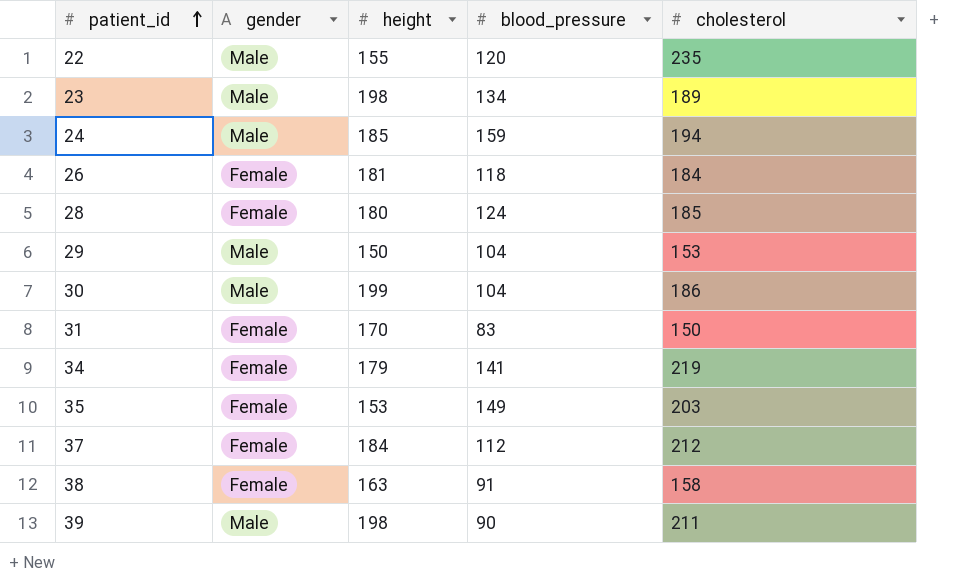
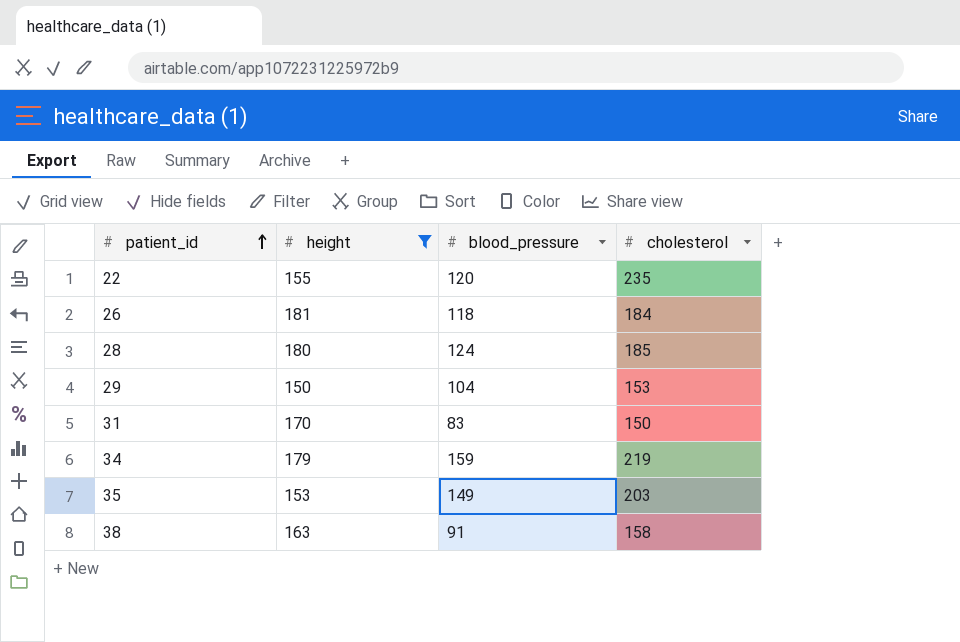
filter: none -> height <= 181
column gender | position: 2 -> none
34 | blood_pressure: 141 -> 159

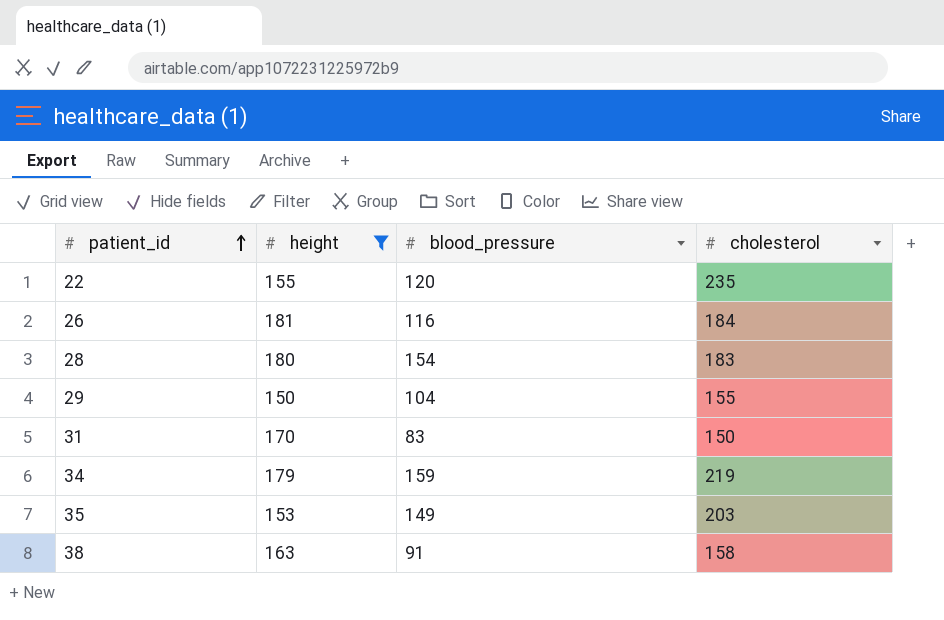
26 | blood_pressure: 118 -> 116
28 | blood_pressure: 124 -> 154
28 | cholesterol: 185 -> 183
29 | cholesterol: 153 -> 155

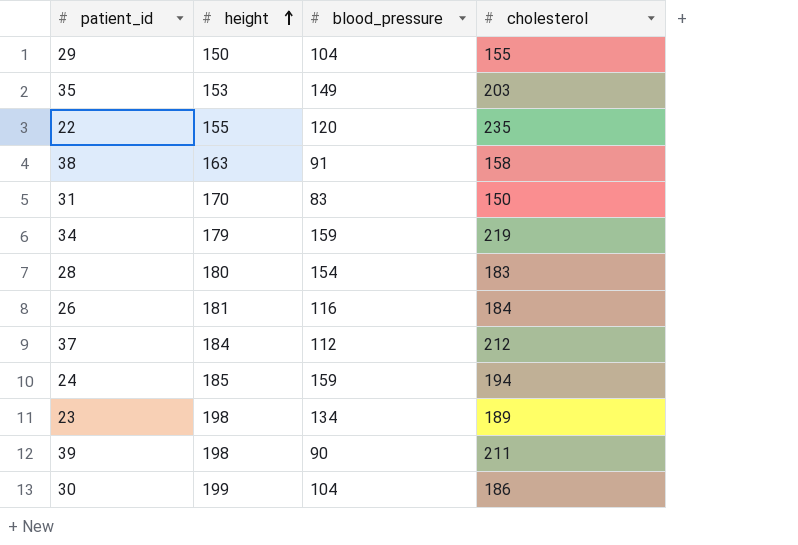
filter: height <= 181 -> none
row order: patient_id ascending -> height ascending

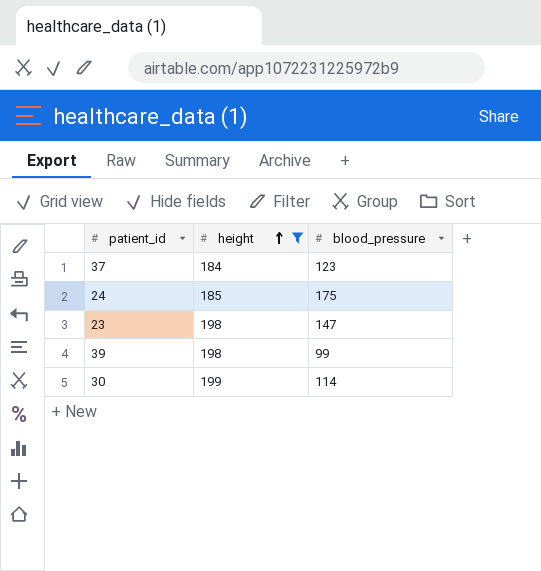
filter: none -> height >= 184
column cholesterol | position: 4 -> none
37 | blood_pressure: 112 -> 123
24 | blood_pressure: 159 -> 175
23 | blood_pressure: 134 -> 147
39 | blood_pressure: 90 -> 99
30 | blood_pressure: 104 -> 114

